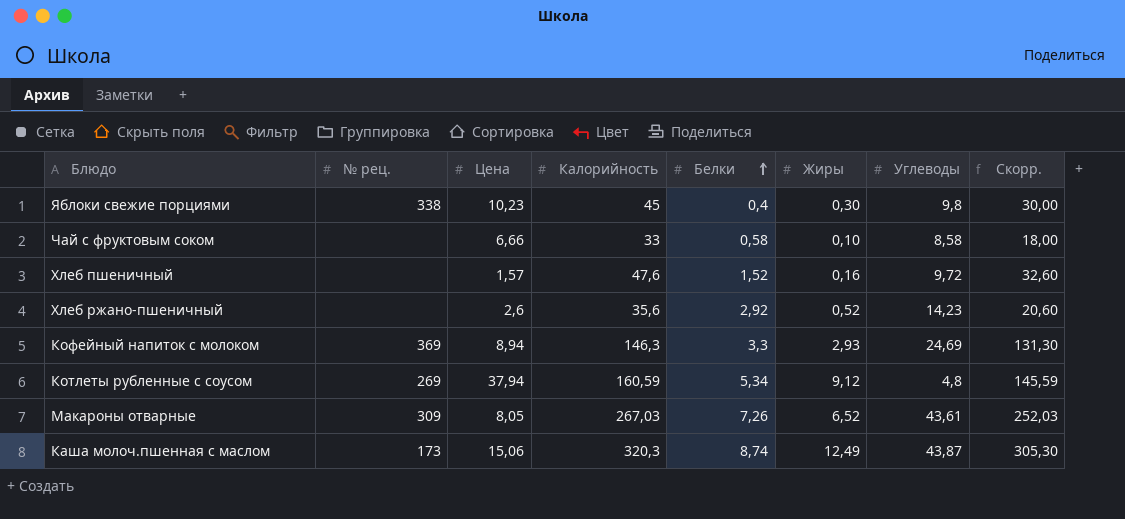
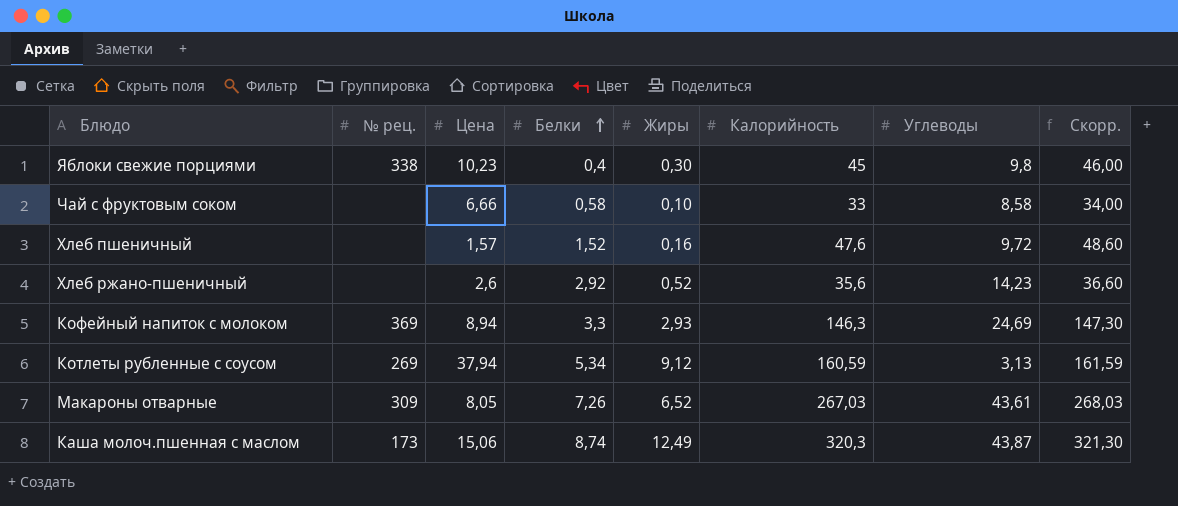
column Калорийность | position: 4 -> 6
column Скорр. | formula: [Калорийность] - 15 -> [Калорийность] + 1
Котлеты рубленные с соусом | Углеводы: 4,8 -> 3,13

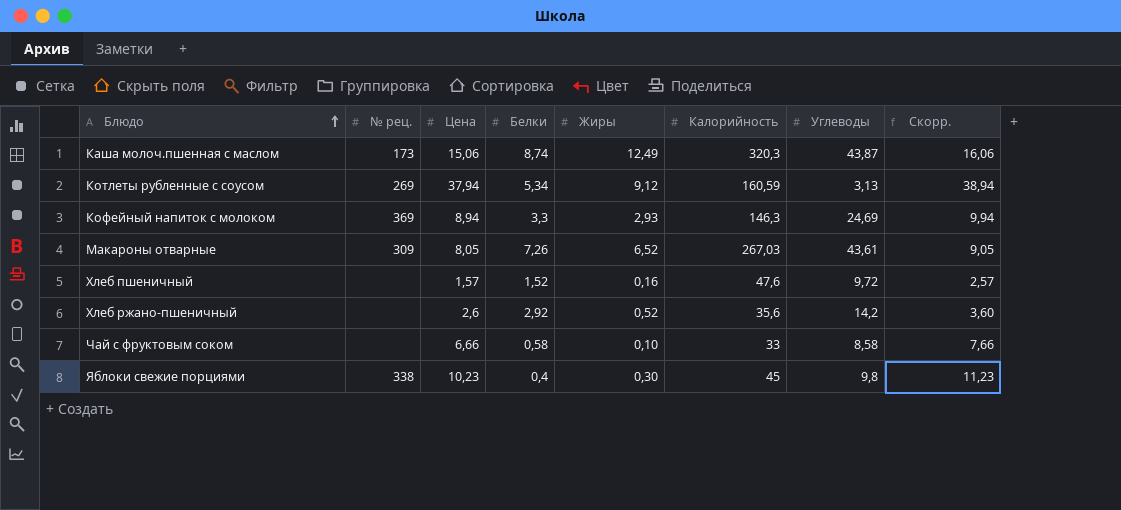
row order: Белки ascending -> Блюдо ascending
column Скорр. | formula: [Калорийность] + 1 -> [Цена] + 1
Хлеб ржано-пшеничный | Углеводы: 14,23 -> 14,2

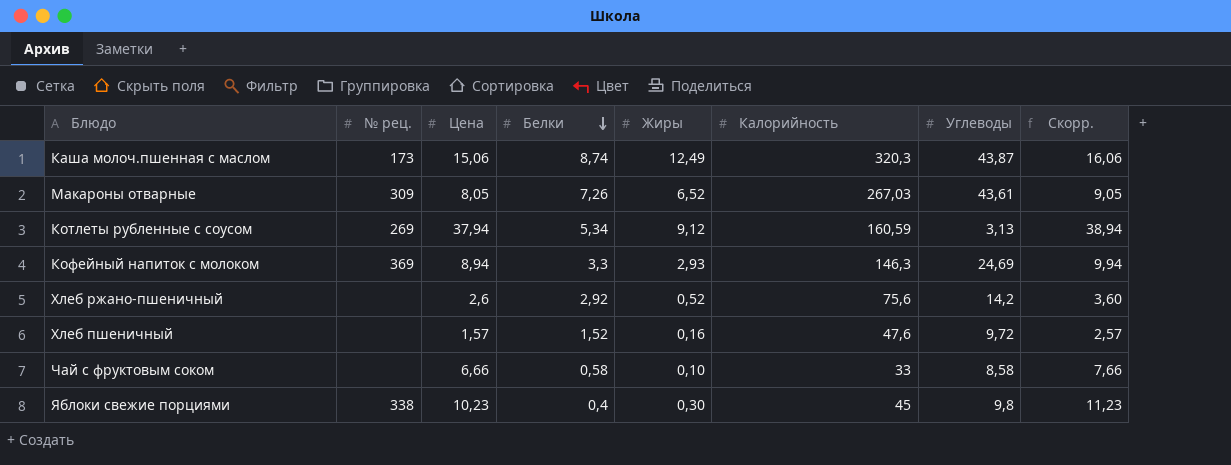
row order: Блюдо ascending -> Белки descending
Хлеб ржано-пшеничный | Калорийность: 35,6 -> 75,6

